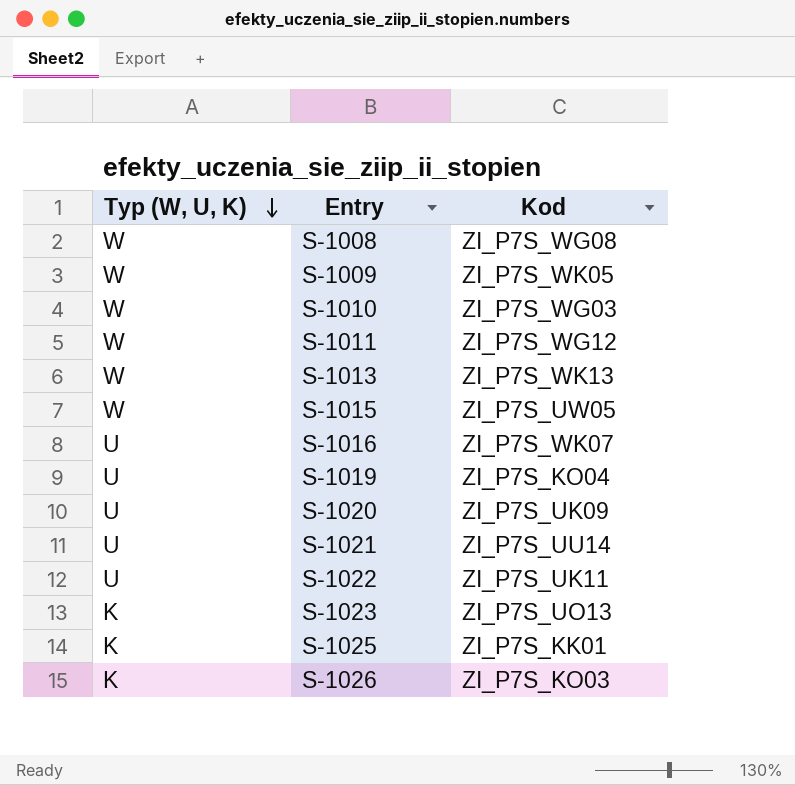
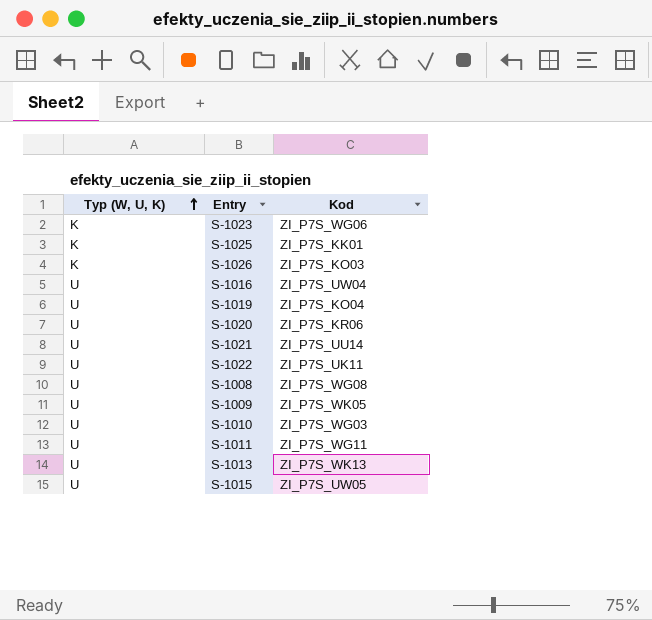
row order: Typ (W, U, K) descending -> Typ (W, U, K) ascending
S-1023 | Kod: ZI_P7S_UO13 -> ZI_P7S_WG06
S-1016 | Kod: ZI_P7S_WK07 -> ZI_P7S_UW04
S-1020 | Kod: ZI_P7S_UK09 -> ZI_P7S_KR06
S-1008 | Typ (W, U, K): W -> U
S-1009 | Typ (W, U, K): W -> U
S-1010 | Typ (W, U, K): W -> U
S-1011 | Typ (W, U, K): W -> U
S-1011 | Kod: ZI_P7S_WG12 -> ZI_P7S_WG11
S-1013 | Typ (W, U, K): W -> U
S-1015 | Typ (W, U, K): W -> U

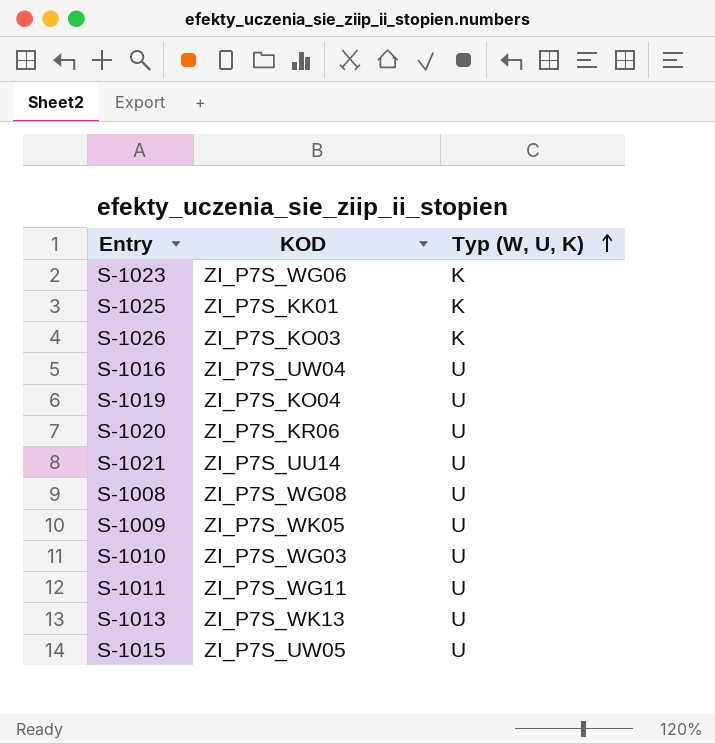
column name: Kod -> KOD
column Typ (W, U, K) | position: 1 -> 3
row S-1022: U | ZI_P7S_UK11 -> none

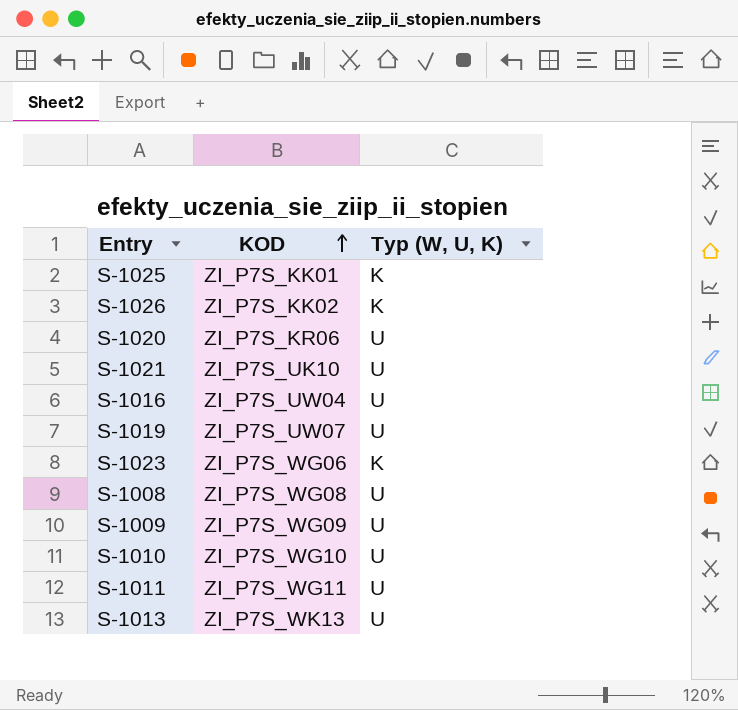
row order: Typ (W, U, K) ascending -> KOD ascending
row S-1015: ZI_P7S_UW05 | U -> none
S-1026 | KOD: ZI_P7S_KO03 -> ZI_P7S_KK02
S-1021 | KOD: ZI_P7S_UU14 -> ZI_P7S_UK10
S-1019 | KOD: ZI_P7S_KO04 -> ZI_P7S_UW07
S-1009 | KOD: ZI_P7S_WK05 -> ZI_P7S_WG09
S-1010 | KOD: ZI_P7S_WG03 -> ZI_P7S_WG10

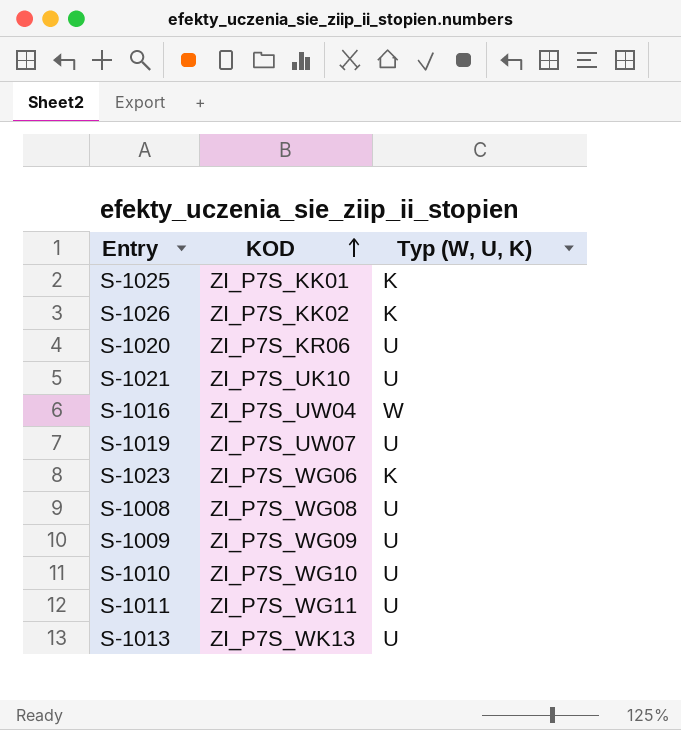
S-1016 | Typ (W, U, K): U -> W

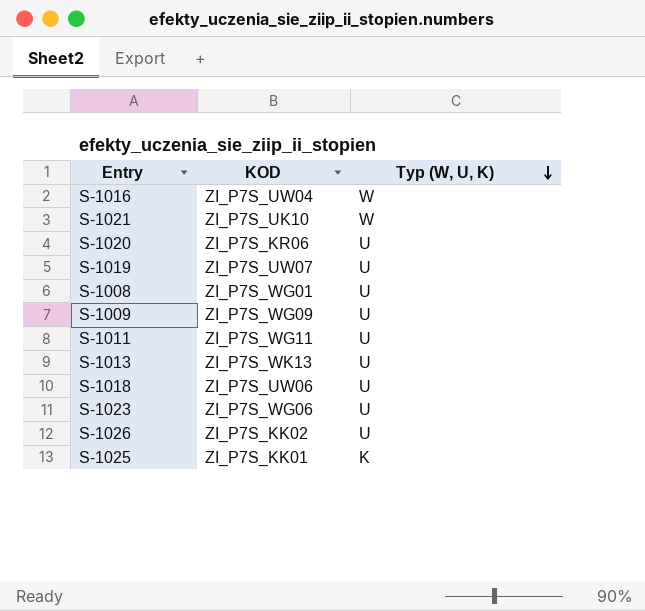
row order: KOD ascending -> Typ (W, U, K) descending
row S-1010: ZI_P7S_WG10 | U -> none
S-1021 | Typ (W, U, K): U -> W
S-1008 | KOD: ZI_P7S_WG08 -> ZI_P7S_WG01
row S-1018: none -> ZI_P7S_UW06 | U
S-1023 | Typ (W, U, K): K -> U
S-1026 | Typ (W, U, K): K -> U

